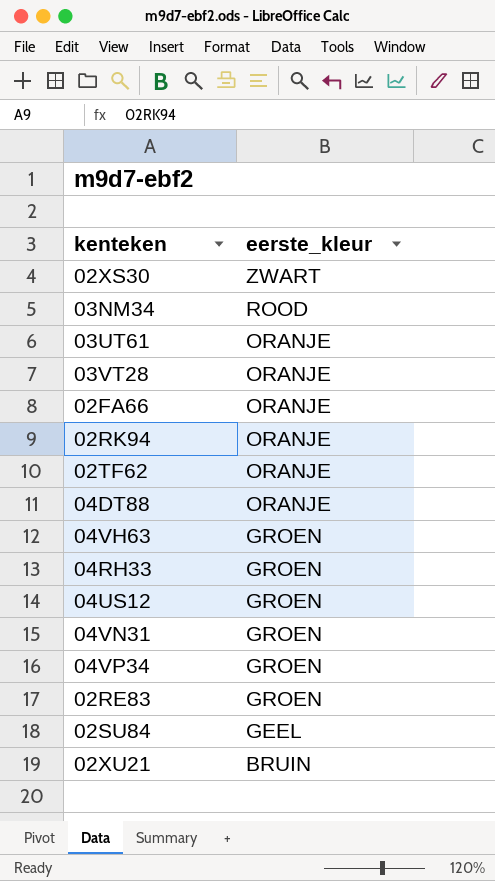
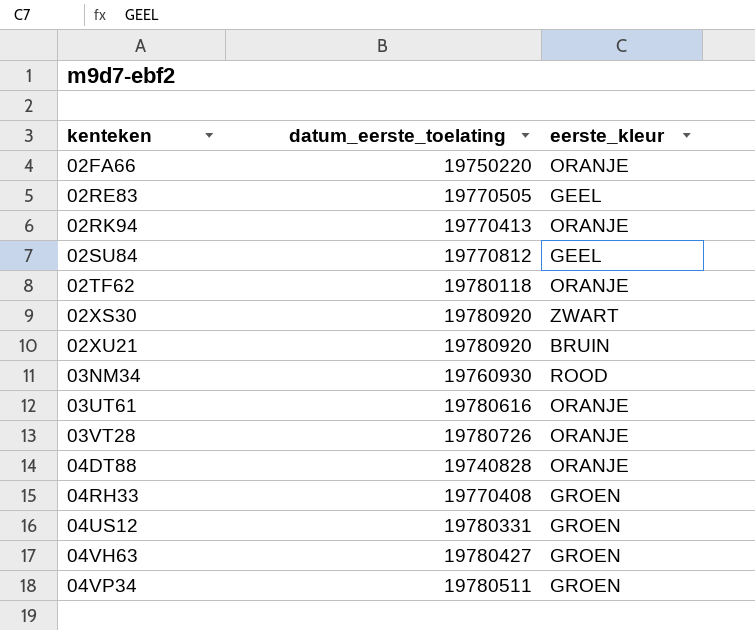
row order: eerste_kleur descending -> kenteken ascending
column datum_eerste_toelating | position: none -> 2
row 04VN31: GROEN -> none
02RE83 | eerste_kleur: GROEN -> GEEL

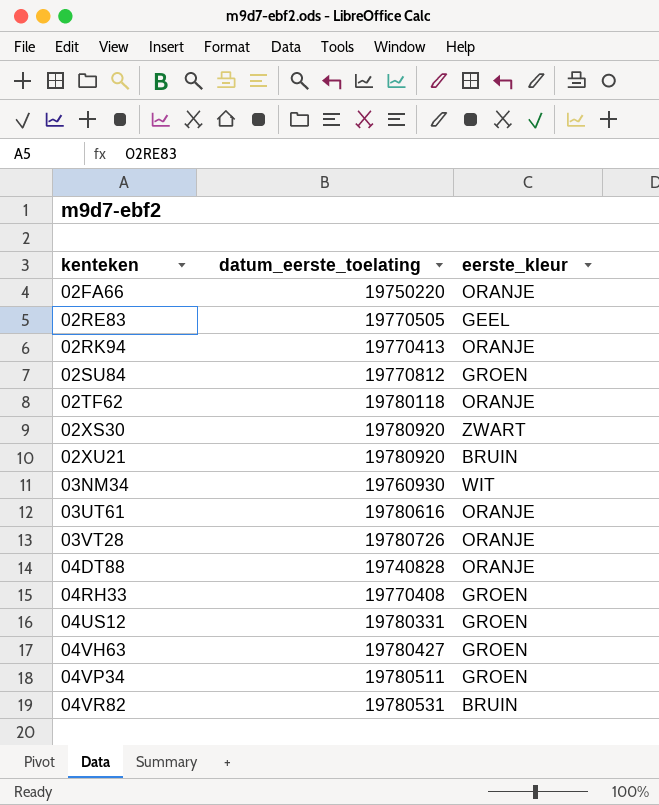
02SU84 | eerste_kleur: GEEL -> GROEN
03NM34 | eerste_kleur: ROOD -> WIT
row 04VR82: none -> 19780531 | BRUIN

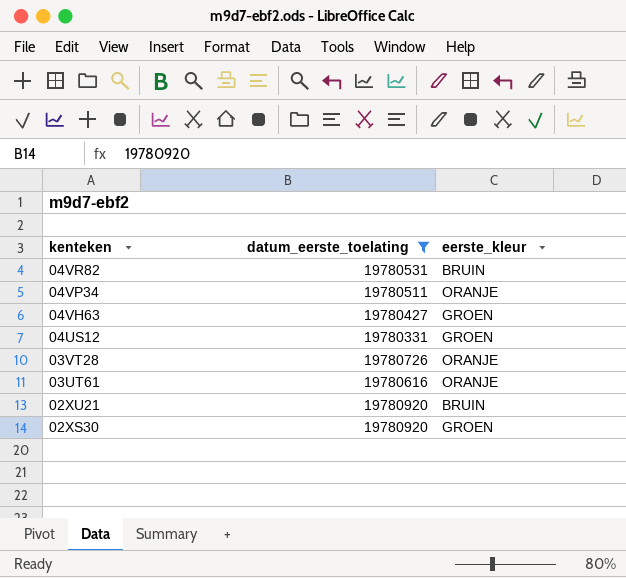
filter: none -> datum_eerste_toelating >= 19780331
row order: kenteken ascending -> kenteken descending
04VP34 | eerste_kleur: GROEN -> ORANJE
02XS30 | eerste_kleur: ZWART -> GROEN

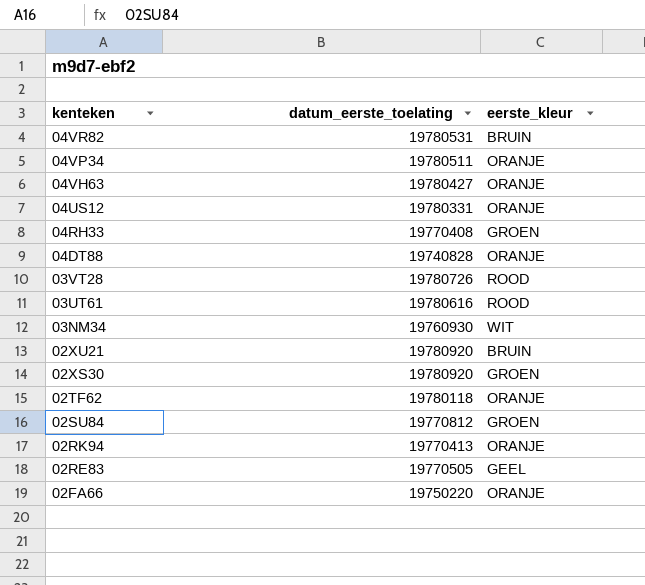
filter: datum_eerste_toelating >= 19780331 -> none
04VH63 | eerste_kleur: GROEN -> ORANJE
04US12 | eerste_kleur: GROEN -> ORANJE
03VT28 | eerste_kleur: ORANJE -> ROOD
03UT61 | eerste_kleur: ORANJE -> ROOD

